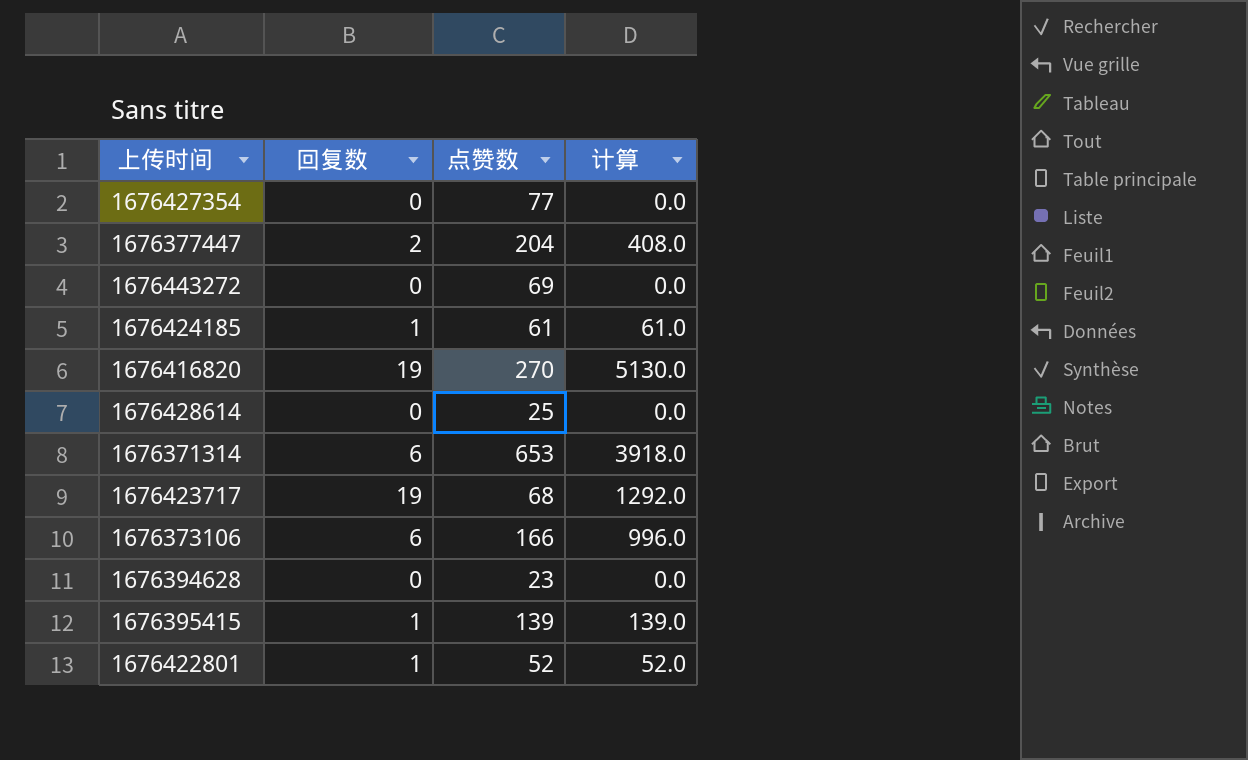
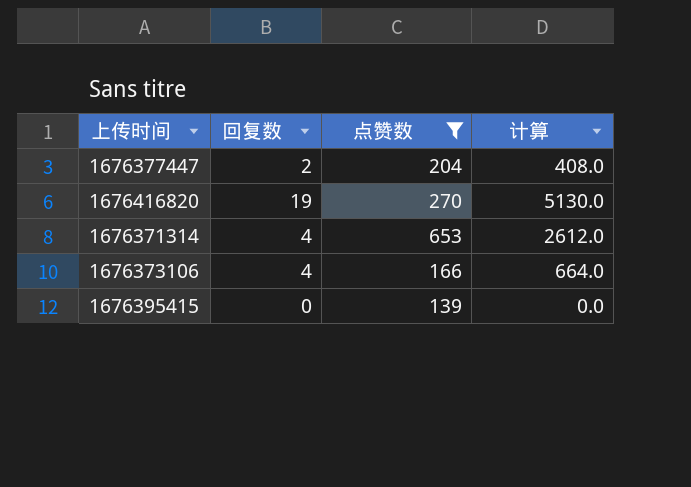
filter: none -> 点赞数 >= 139
1676371314 | 回复数: 6 -> 4
1676371314 | 计算: 3918.0 -> 2612.0
1676373106 | 回复数: 6 -> 4
1676373106 | 计算: 996.0 -> 664.0
1676395415 | 回复数: 1 -> 0
1676395415 | 计算: 139.0 -> 0.0

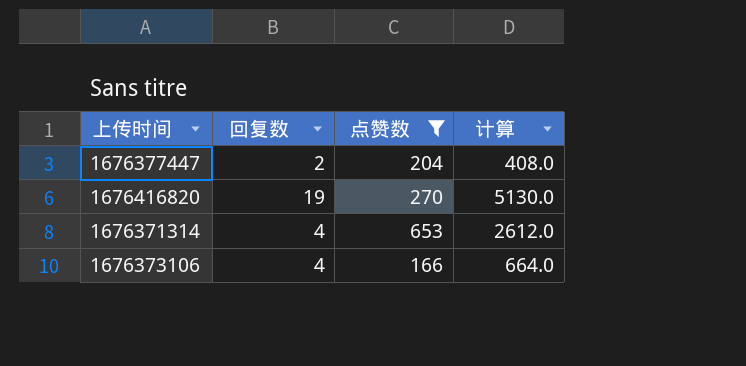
row 1676395415: 0 | 139 | 0.0 -> none

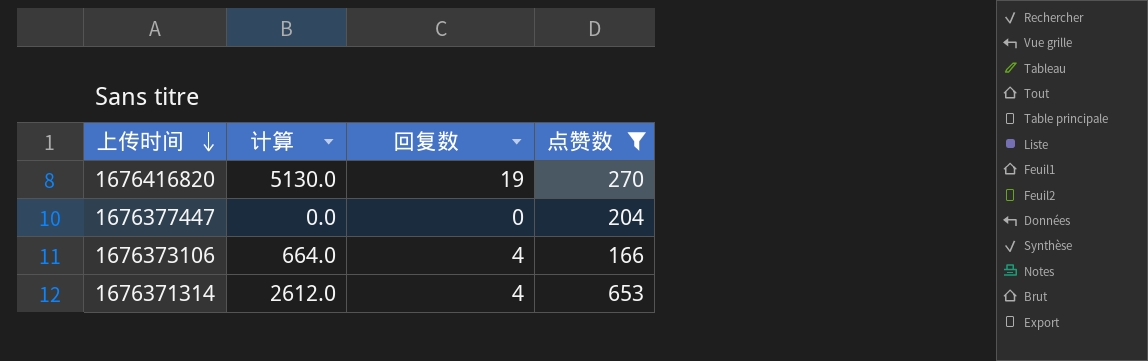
row order: none -> 上传时间 descending
column 计算 | position: 4 -> 2
1676377447 | 计算: 408.0 -> 0.0
1676377447 | 回复数: 2 -> 0

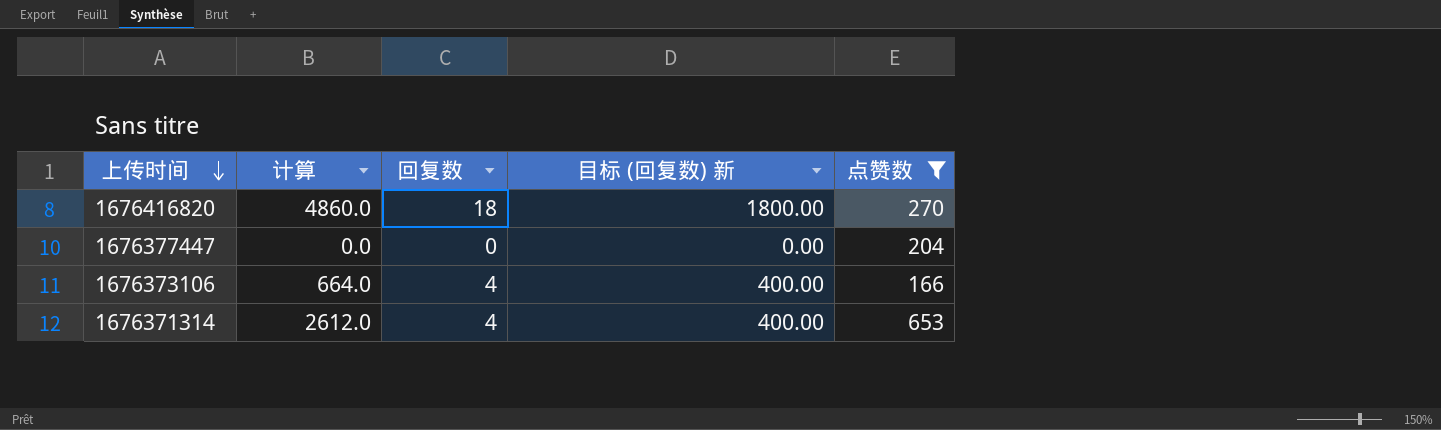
column 目标 (回复数) 新 | formula: none -> [回复数] * 100
1676416820 | 计算: 5130.0 -> 4860.0
1676416820 | 回复数: 19 -> 18

